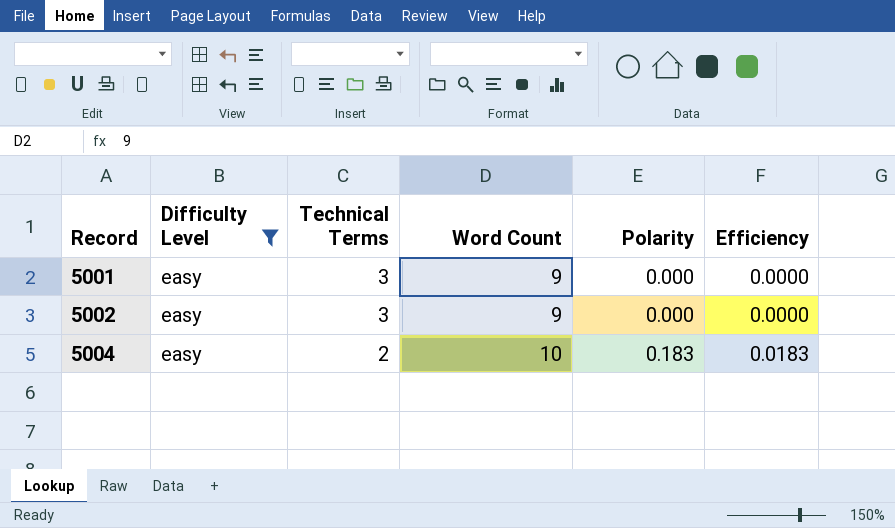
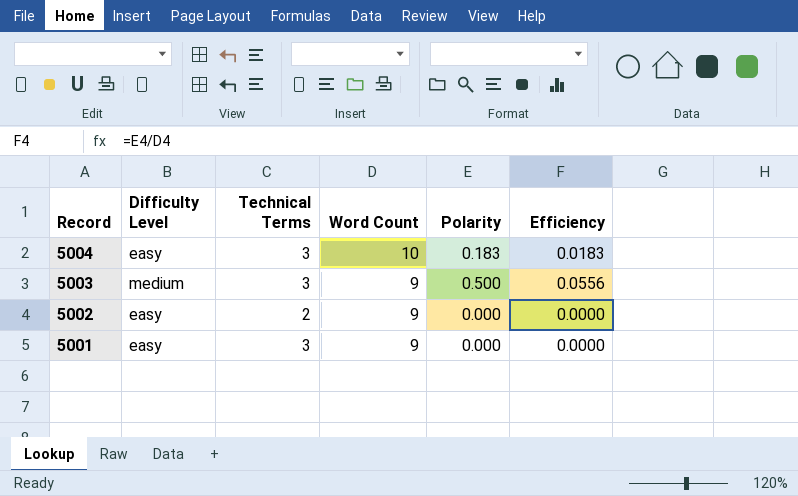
filter: Difficulty Level = easy -> none
row order: Record ascending -> Record descending
5004 | Technical Terms: 2 -> 3
5002 | Technical Terms: 3 -> 2

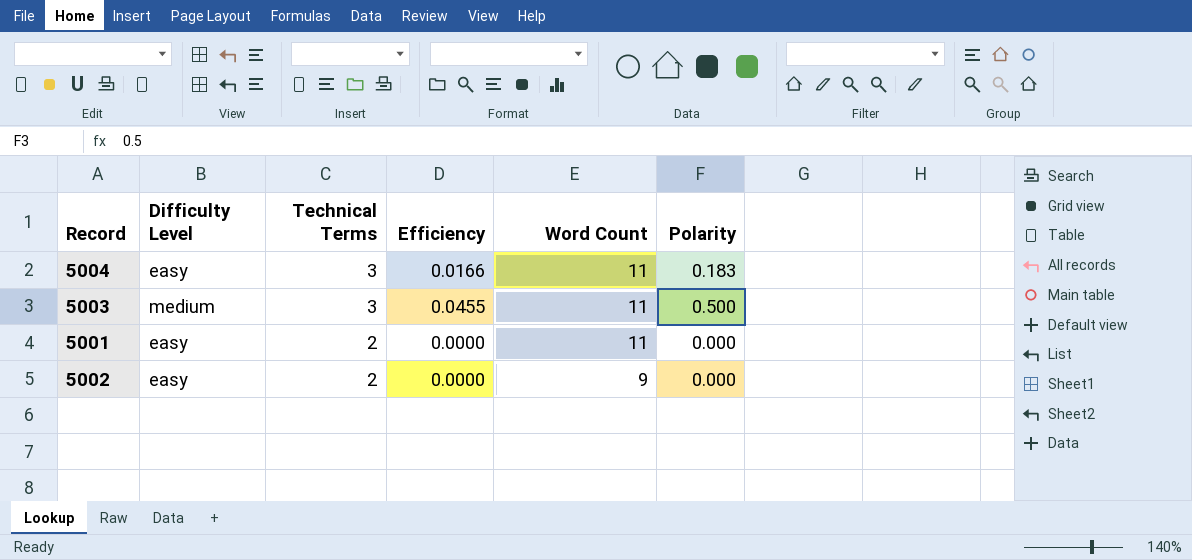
row order: Record descending -> Technical Terms descending
column Efficiency | position: 6 -> 4
5004 | Efficiency: 0.0183 -> 0.0166
5004 | Word Count: 10 -> 11
5003 | Efficiency: 0.0556 -> 0.0455
5003 | Word Count: 9 -> 11
5001 | Technical Terms: 3 -> 2
5001 | Word Count: 9 -> 11

